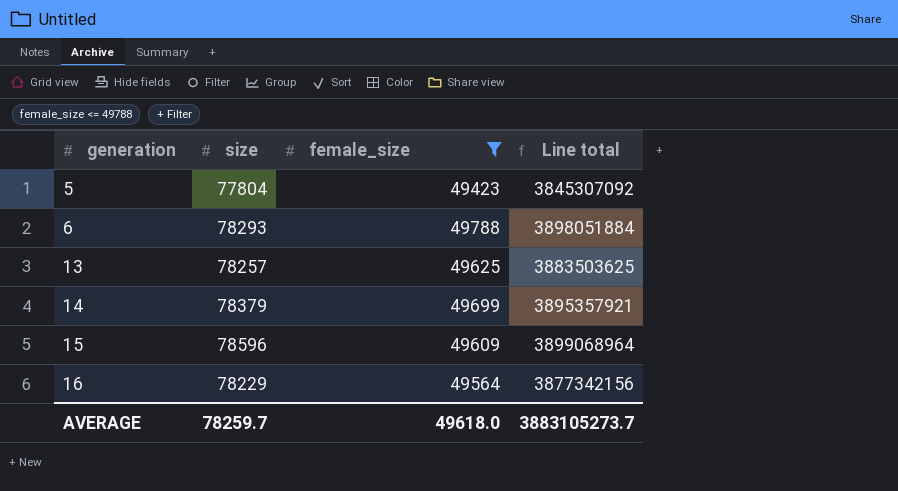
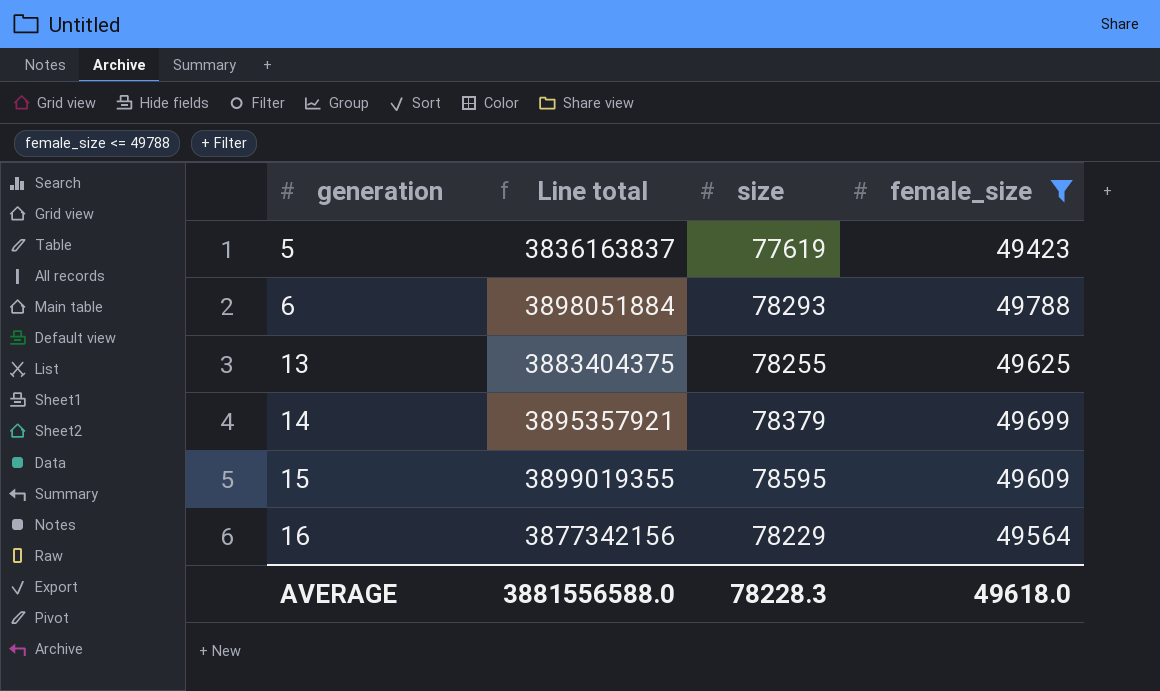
column Line total | position: 4 -> 2
5 | Line total: 3845307092 -> 3836163837
5 | size: 77804 -> 77619
13 | Line total: 3883503625 -> 3883404375
13 | size: 78257 -> 78255
15 | Line total: 3899068964 -> 3899019355
15 | size: 78596 -> 78595
AVERAGE | Line total: 3883105273.7 -> 3881556588.0
AVERAGE | size: 78259.7 -> 78228.3

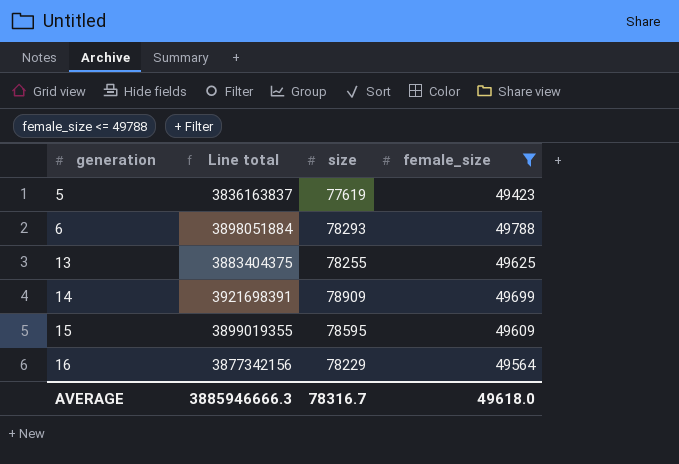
14 | Line total: 3895357921 -> 3921698391
14 | size: 78379 -> 78909
AVERAGE | Line total: 3881556588.0 -> 3885946666.3
AVERAGE | size: 78228.3 -> 78316.7

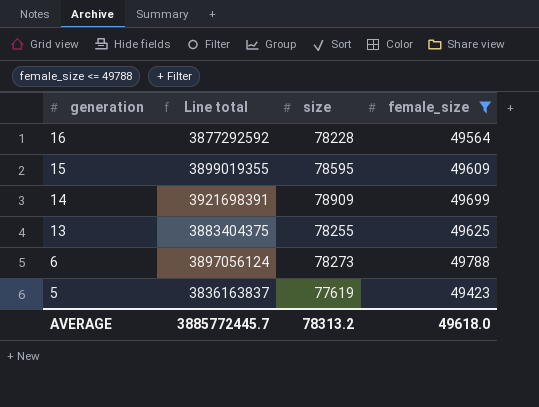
row order: generation ascending -> generation descending
16 | Line total: 3877342156 -> 3877292592
16 | size: 78229 -> 78228
6 | Line total: 3898051884 -> 3897056124
6 | size: 78293 -> 78273
AVERAGE | Line total: 3885946666.3 -> 3885772445.7
AVERAGE | size: 78316.7 -> 78313.2

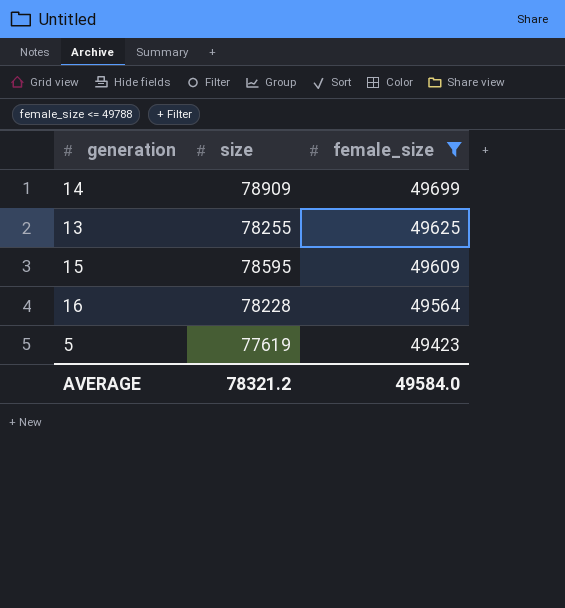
row order: generation descending -> female_size descending
column Line total | formula: [size] * [female_size] -> none
row 6: 3897056124 | 78273 | 49788 -> none
AVERAGE | size: 78313.2 -> 78321.2
AVERAGE | female_size: 49618.0 -> 49584.0

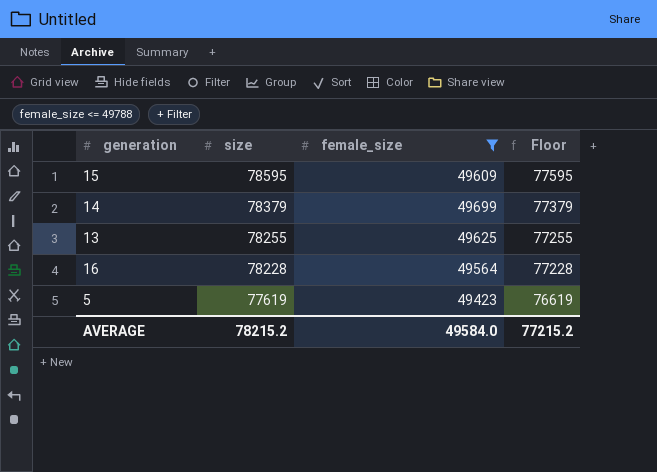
row order: female_size descending -> size descending
column Floor | formula: none -> [size] - 1000
14 | size: 78909 -> 78379
AVERAGE | size: 78321.2 -> 78215.2

